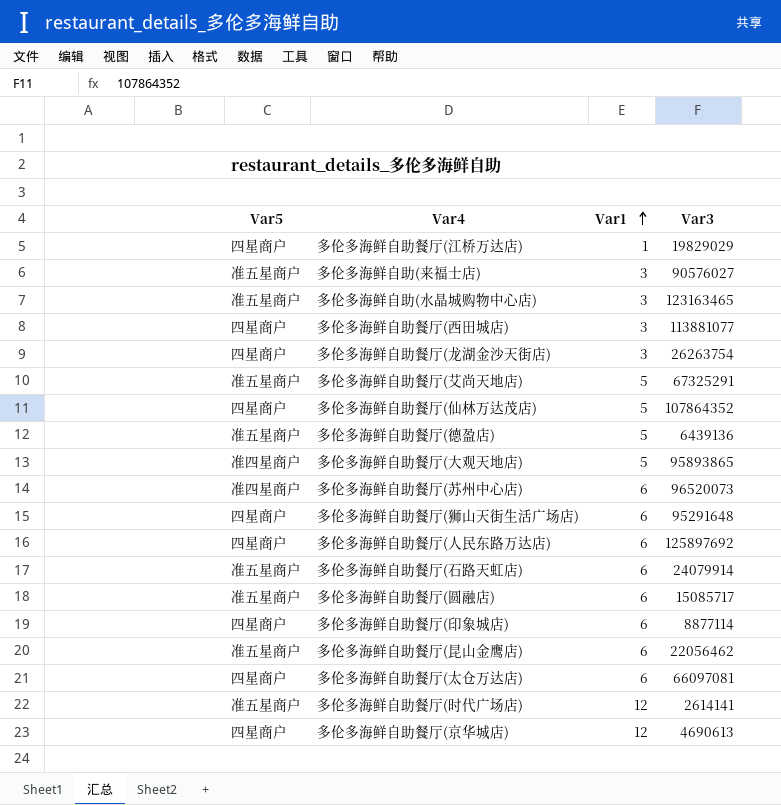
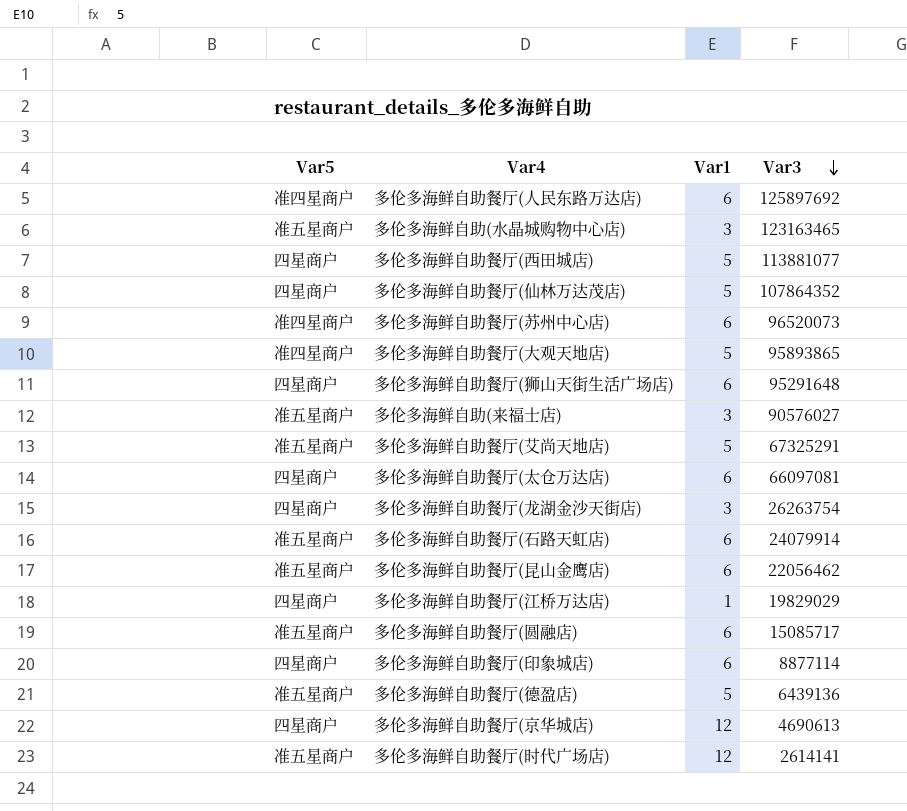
row order: Var1 ascending -> Var3 descending
多伦多海鲜自助餐厅(人民东路万达店) | Var5: 四星商户 -> 准四星商户
多伦多海鲜自助餐厅(西田城店) | Var1: 3 -> 5

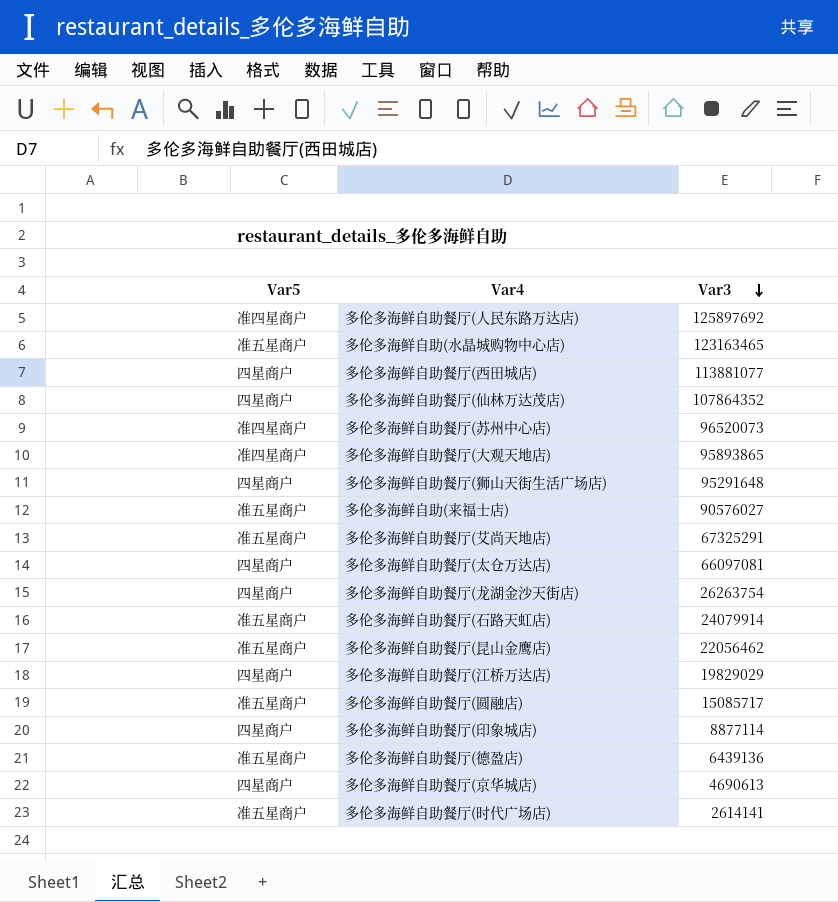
column Var1 | position: 3 -> none

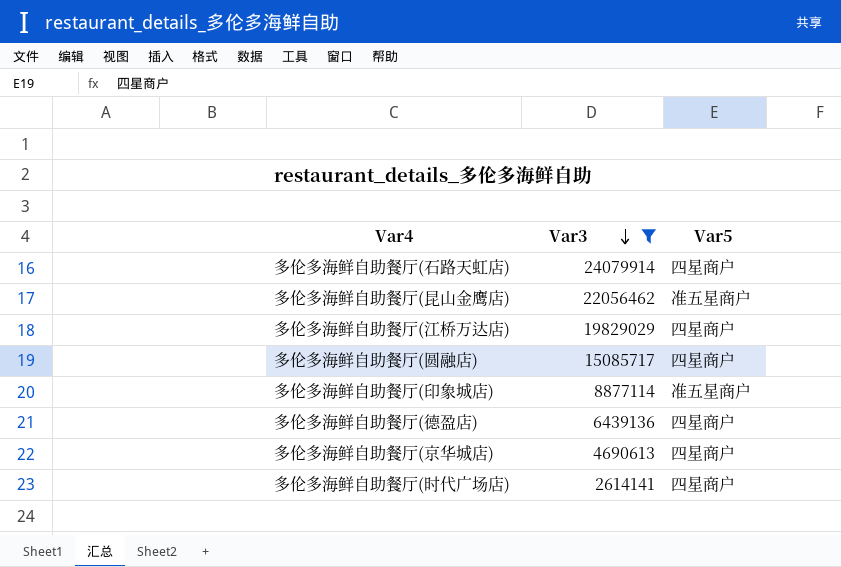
filter: none -> Var3 <= 24079914
column Var5 | position: 1 -> 3
多伦多海鲜自助餐厅(石路天虹店) | Var5: 准五星商户 -> 四星商户
多伦多海鲜自助餐厅(圆融店) | Var5: 准五星商户 -> 四星商户
多伦多海鲜自助餐厅(印象城店) | Var5: 四星商户 -> 准五星商户
多伦多海鲜自助餐厅(德盈店) | Var5: 准五星商户 -> 四星商户
多伦多海鲜自助餐厅(时代广场店) | Var5: 准五星商户 -> 四星商户

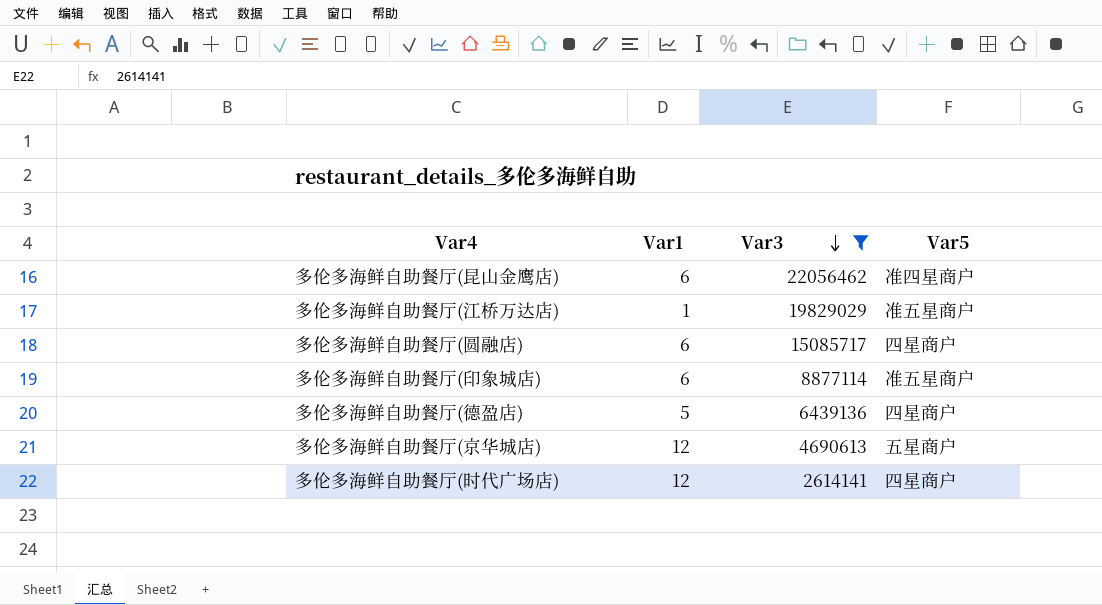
column Var1 | position: none -> 2
row 多伦多海鲜自助餐厅(石路天虹店): 24079914 | 四星商户 -> none
多伦多海鲜自助餐厅(昆山金鹰店) | Var5: 准五星商户 -> 准四星商户
多伦多海鲜自助餐厅(江桥万达店) | Var5: 四星商户 -> 准五星商户
多伦多海鲜自助餐厅(京华城店) | Var5: 四星商户 -> 五星商户

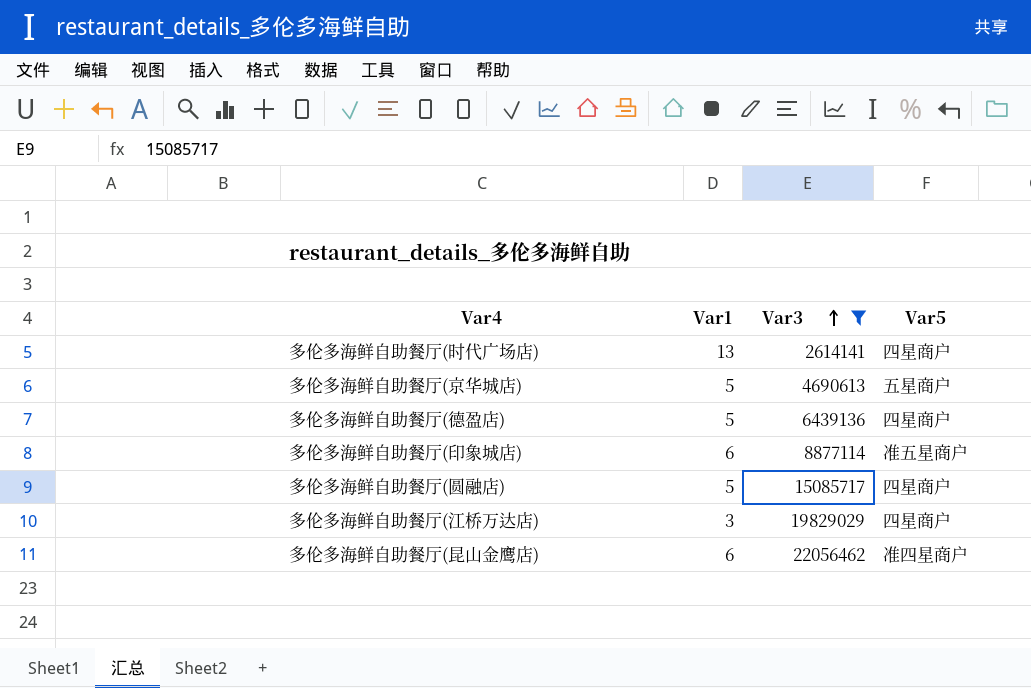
row order: Var3 descending -> Var3 ascending
多伦多海鲜自助餐厅(时代广场店) | Var1: 12 -> 13
多伦多海鲜自助餐厅(京华城店) | Var1: 12 -> 5
多伦多海鲜自助餐厅(圆融店) | Var1: 6 -> 5
多伦多海鲜自助餐厅(江桥万达店) | Var1: 1 -> 3
多伦多海鲜自助餐厅(江桥万达店) | Var5: 准五星商户 -> 四星商户

